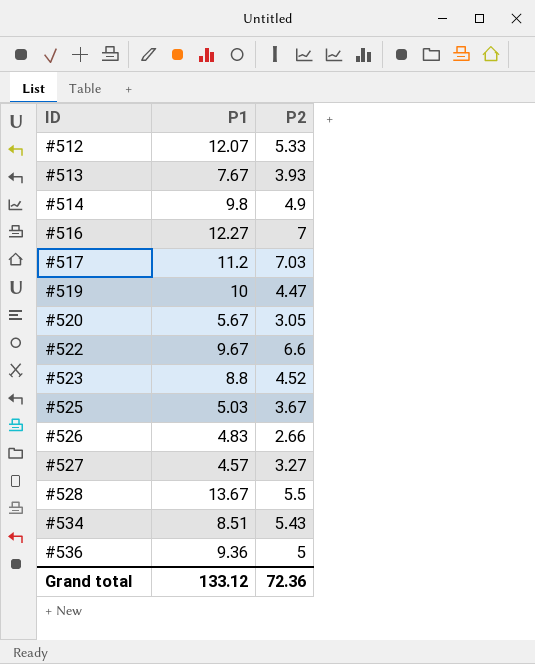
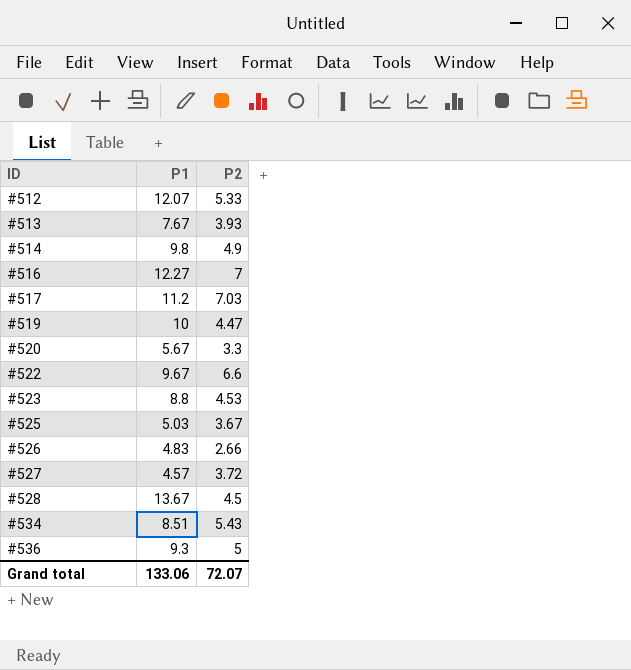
#520 | P2: 3.05 -> 3.3
#523 | P2: 4.52 -> 4.53
#527 | P2: 3.27 -> 3.72
#528 | P2: 5.5 -> 4.5
#536 | P1: 9.36 -> 9.3
Grand total | P1: 133.12 -> 133.06
Grand total | P2: 72.36 -> 72.07

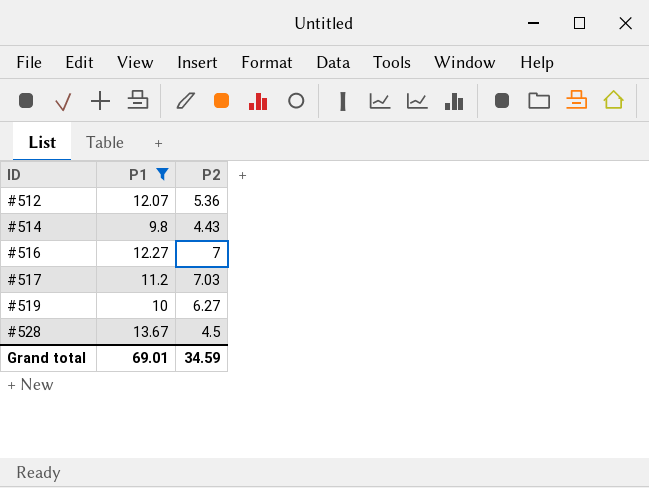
filter: none -> P1 >= 9.8
#512 | P2: 5.33 -> 5.36
#514 | P2: 4.9 -> 4.43
#519 | P2: 4.47 -> 6.27
Grand total | P1: 133.06 -> 69.01
Grand total | P2: 72.07 -> 34.59

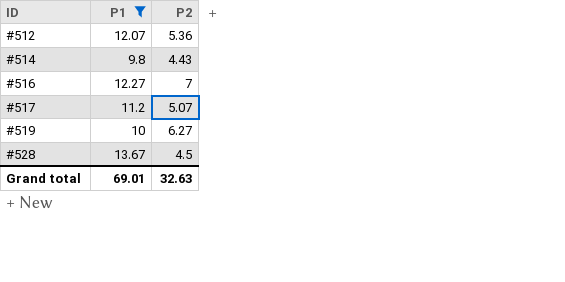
#517 | P2: 7.03 -> 5.07
Grand total | P2: 34.59 -> 32.63

